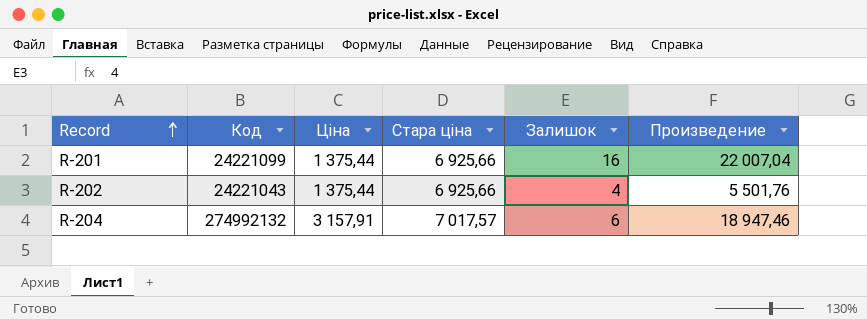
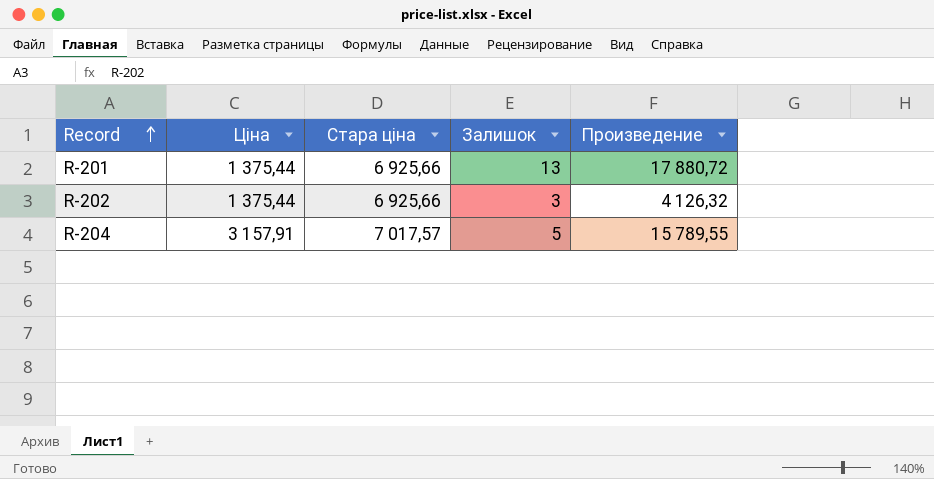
column Код | position: 2 -> none
R-201 | Залишок: 16 -> 13
R-201 | Произведение: 22 007,04 -> 17 880,72
R-202 | Залишок: 4 -> 3
R-202 | Произведение: 5 501,76 -> 4 126,32
R-204 | Залишок: 6 -> 5
R-204 | Произведение: 18 947,46 -> 15 789,55

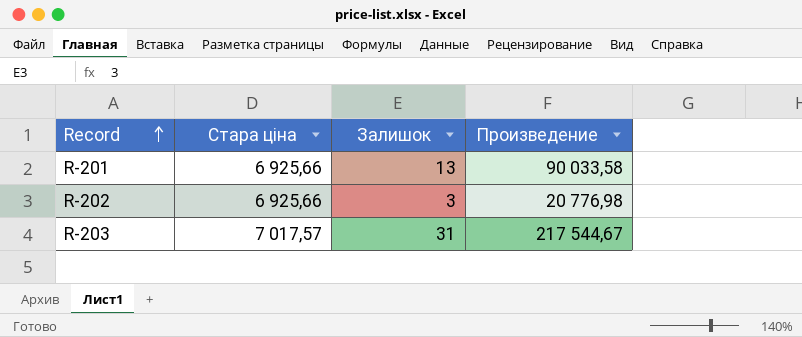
column Ціна | position: 2 -> none
column Произведение | formula: [Ціна] * [Залишок] -> [Стара ціна] * [Залишок]
row R-204: 3 157,91 | 7 017,57 | 5 | 15 789,55 -> none
row R-203: none -> 7 017,57 | 31 | 217 544,67

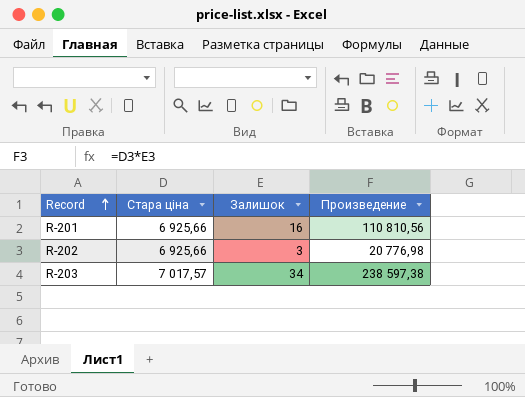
R-201 | Залишок: 13 -> 16
R-201 | Произведение: 90 033,58 -> 110 810,56
R-203 | Залишок: 31 -> 34
R-203 | Произведение: 217 544,67 -> 238 597,38

